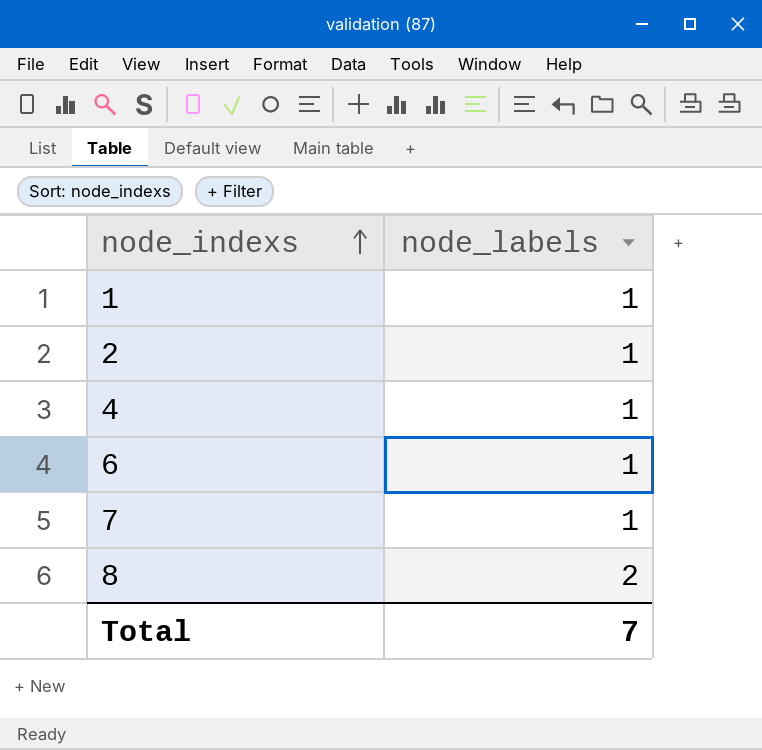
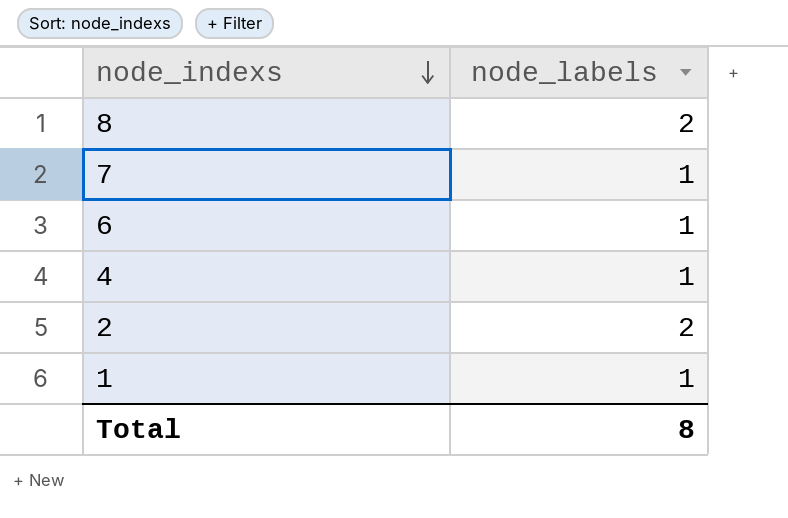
row order: node_indexs ascending -> node_indexs descending
2 | node_labels: 1 -> 2
Total | node_labels: 7 -> 8

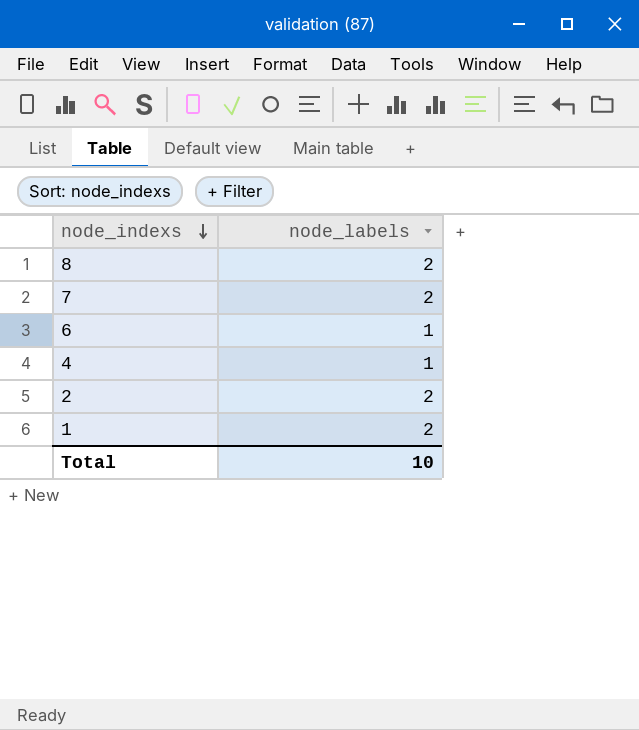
7 | node_labels: 1 -> 2
1 | node_labels: 1 -> 2
Total | node_labels: 8 -> 10

